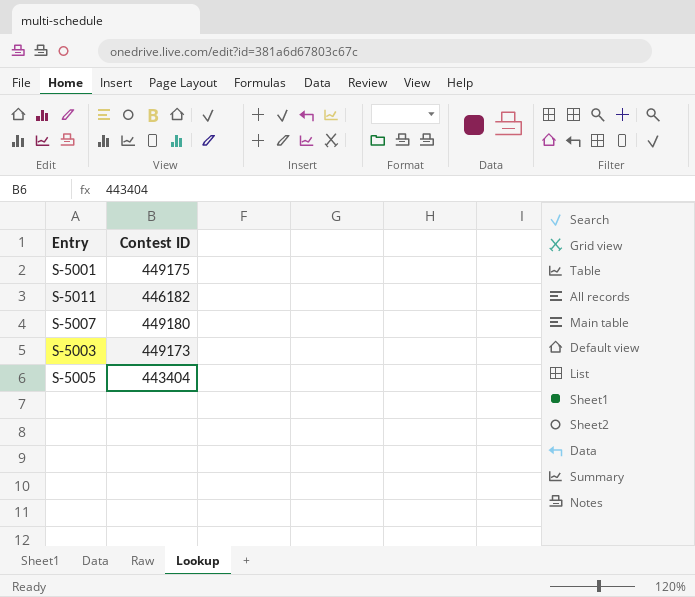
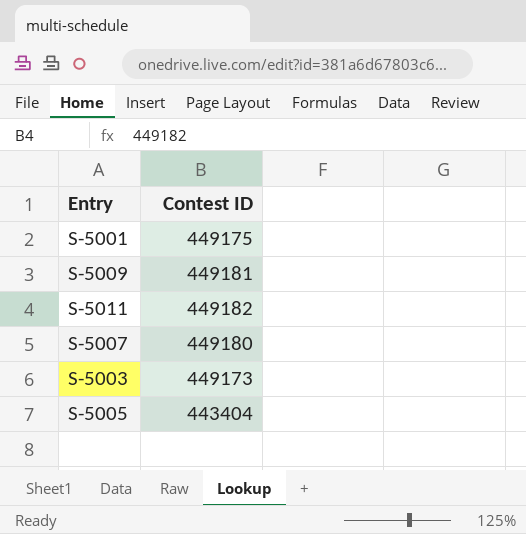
row S-5009: none -> 449181
S-5011 | Contest ID: 446182 -> 449182

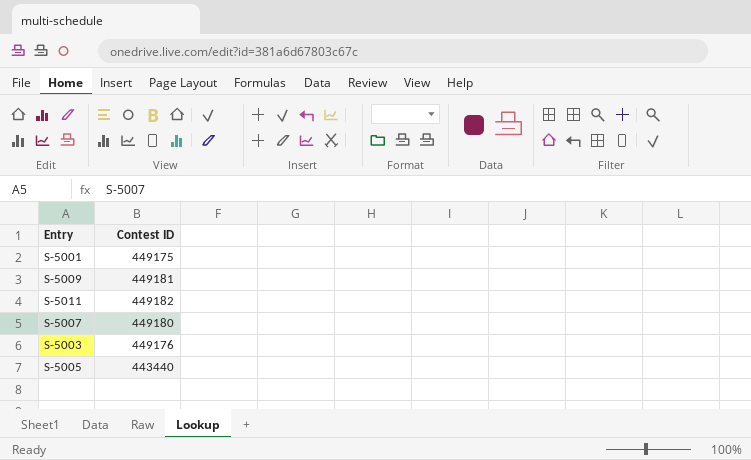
S-5003 | Contest ID: 449173 -> 449176
S-5005 | Contest ID: 443404 -> 443440

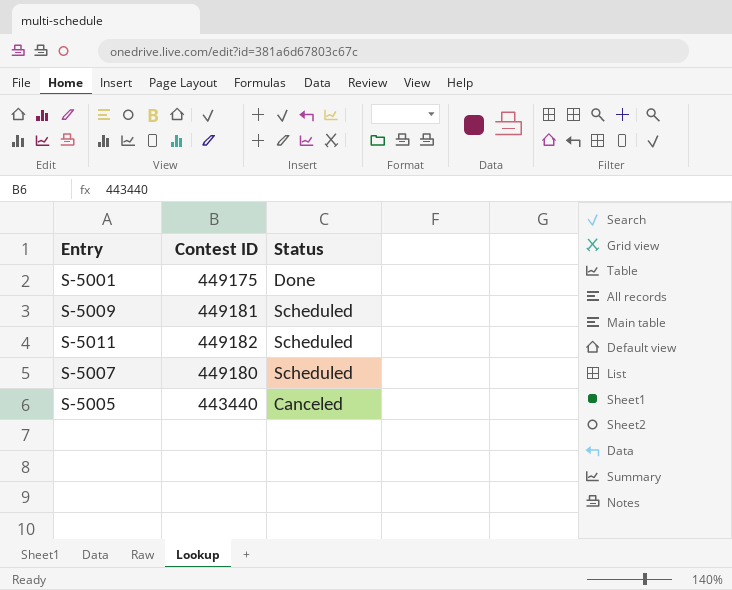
column Status | position: none -> 3
row S-5003: 449176 -> none

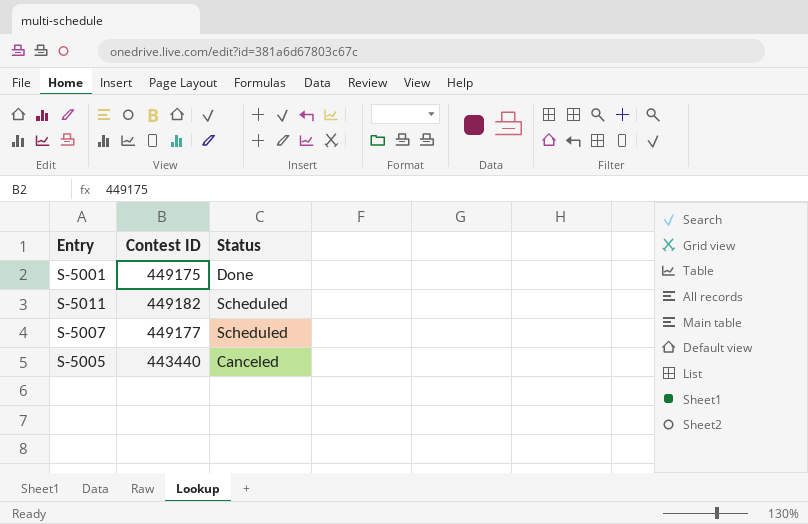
row S-5009: 449181 | Scheduled -> none
S-5007 | Contest ID: 449180 -> 449177

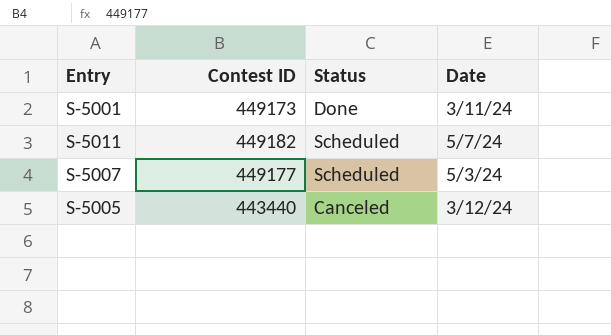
column Date | position: none -> 4
S-5001 | Contest ID: 449175 -> 449173

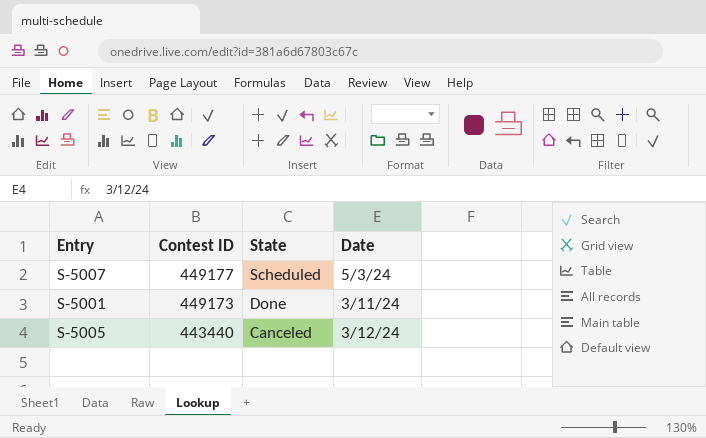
row order: none -> Contest ID descending
column name: Status -> State
row S-5011: 449182 | Scheduled | 5/7/24 -> none

